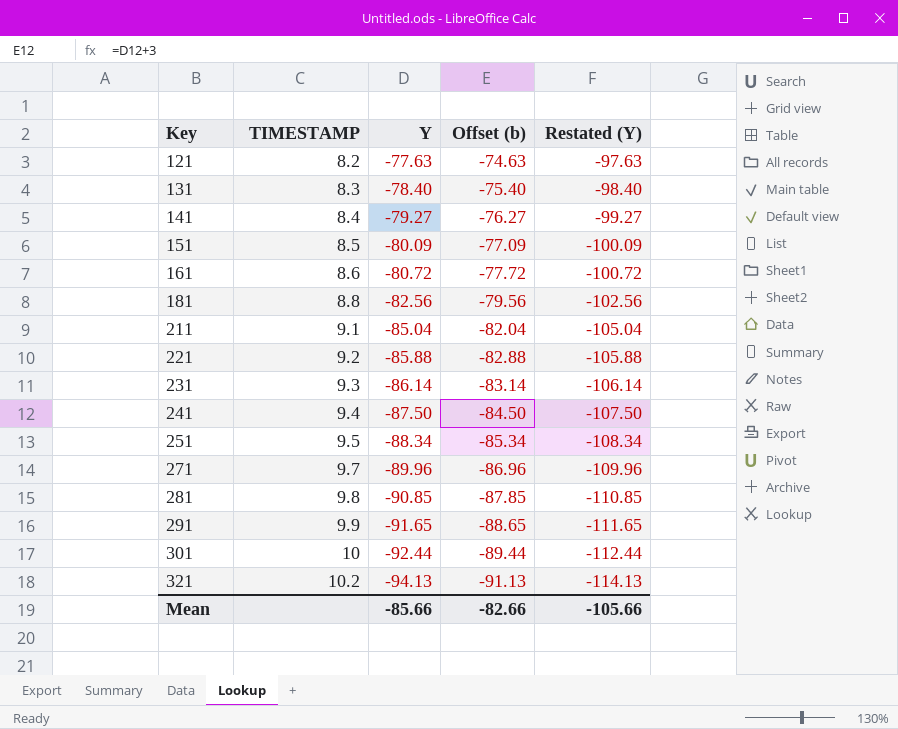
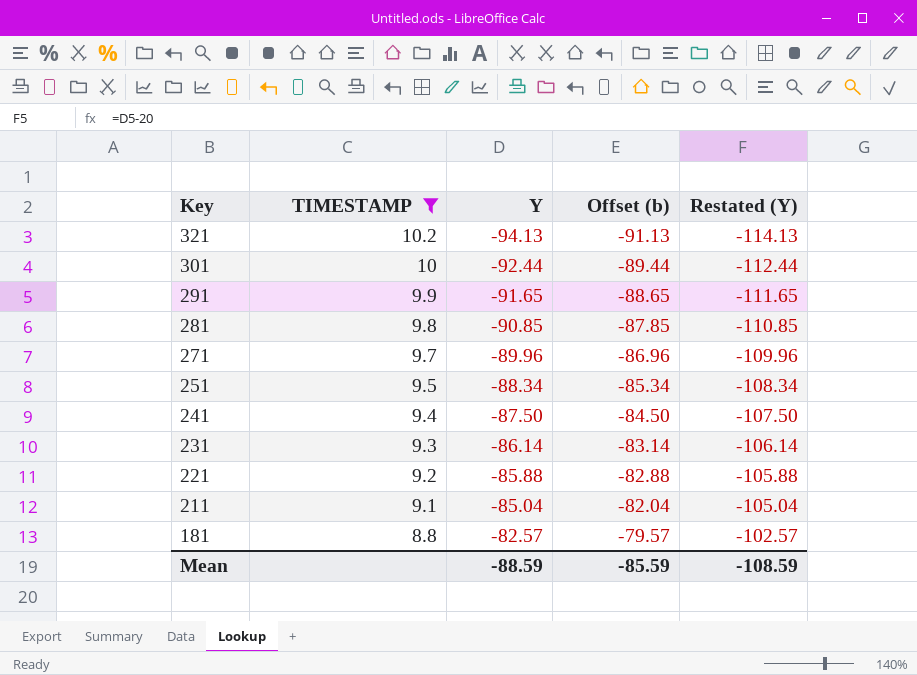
filter: none -> TIMESTAMP >= 8.8
row order: Key ascending -> Key descending
181 | Y: -82.56 -> -82.57
181 | Offset (b): -79.56 -> -79.57
181 | Restated (Y): -102.56 -> -102.57
Mean | Y: -85.66 -> -88.59
Mean | Offset (b): -82.66 -> -85.59
Mean | Restated (Y): -105.66 -> -108.59

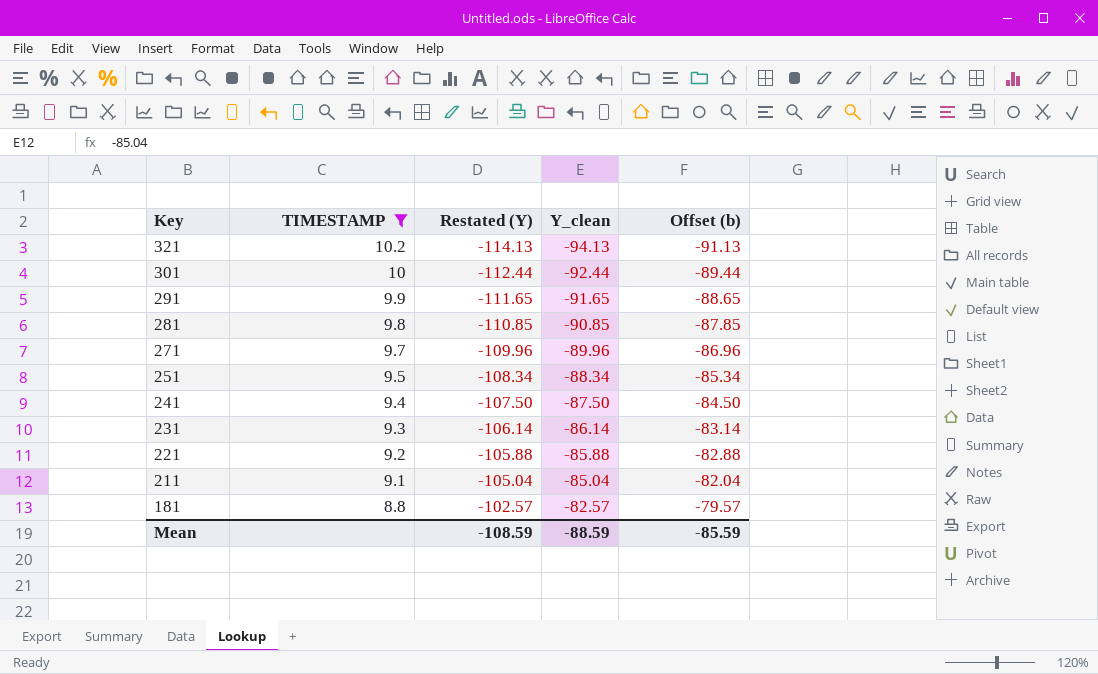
column Restated (Y) | position: 5 -> 3
column name: Y -> Y_clean

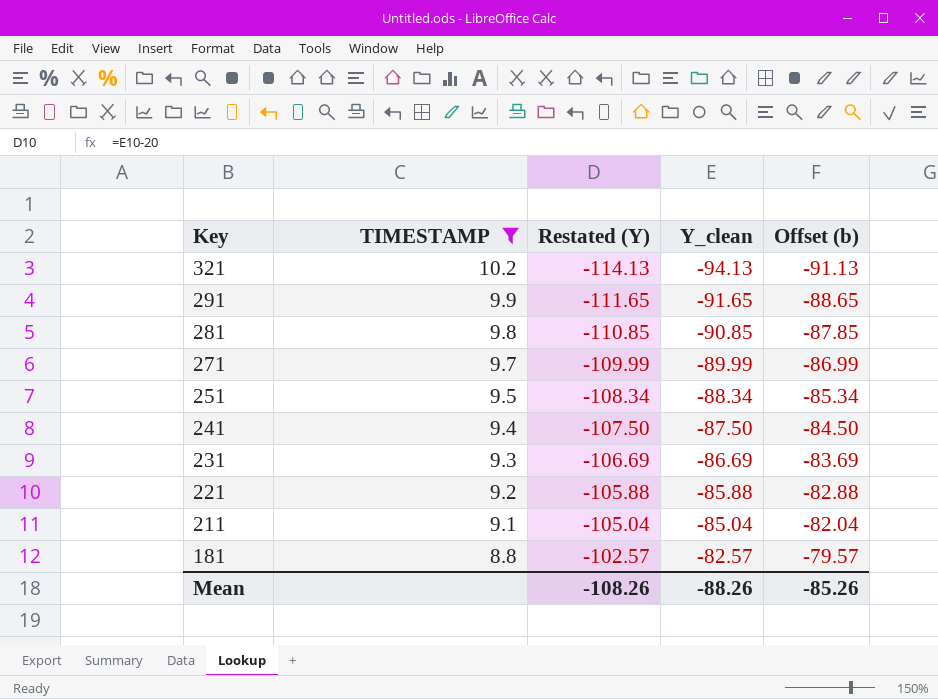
row 301: 10 | -112.44 | -92.44 | -89.44 -> none
271 | Restated (Y): -109.96 -> -109.99
271 | Y_clean: -89.96 -> -89.99
271 | Offset (b): -86.96 -> -86.99
231 | Restated (Y): -106.14 -> -106.69
231 | Y_clean: -86.14 -> -86.69
231 | Offset (b): -83.14 -> -83.69
Mean | Restated (Y): -108.59 -> -108.26
Mean | Y_clean: -88.59 -> -88.26
Mean | Offset (b): -85.59 -> -85.26

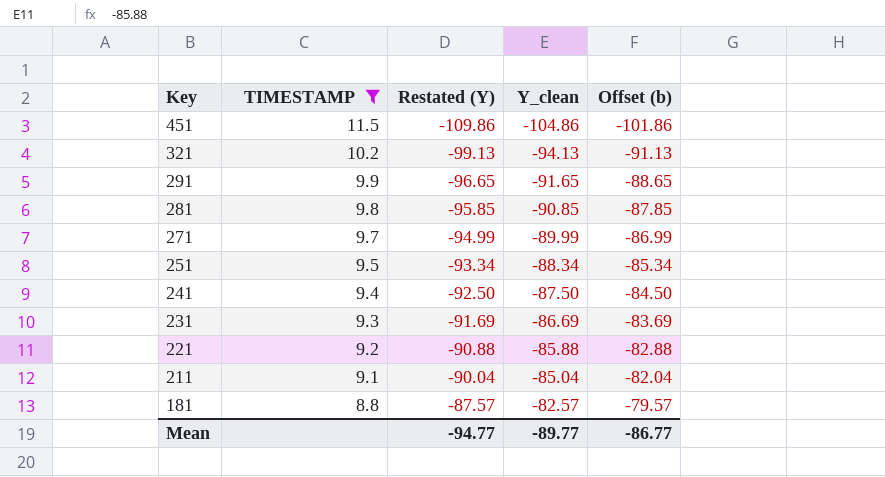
column Restated (Y) | formula: [Y_clean] - 20 -> [Y_clean] - 5
row 451: none -> 11.5 | -109.86 | -104.86 | -101.86
Mean | Restated (Y): -108.26 -> -94.77
Mean | Y_clean: -88.26 -> -89.77
Mean | Offset (b): -85.26 -> -86.77

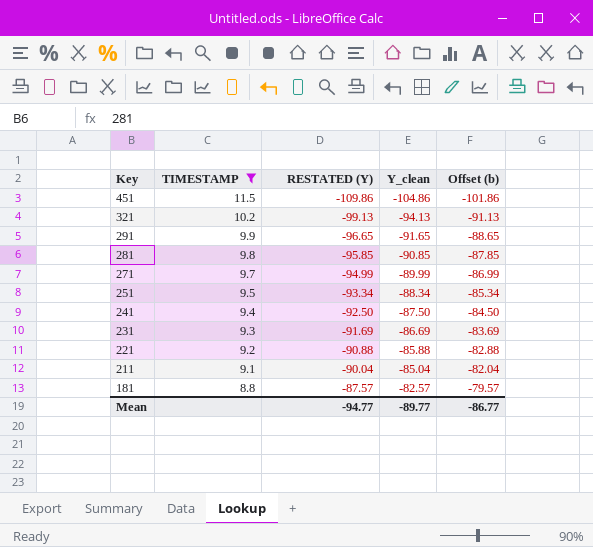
column name: Restated (Y) -> RESTATED (Y)

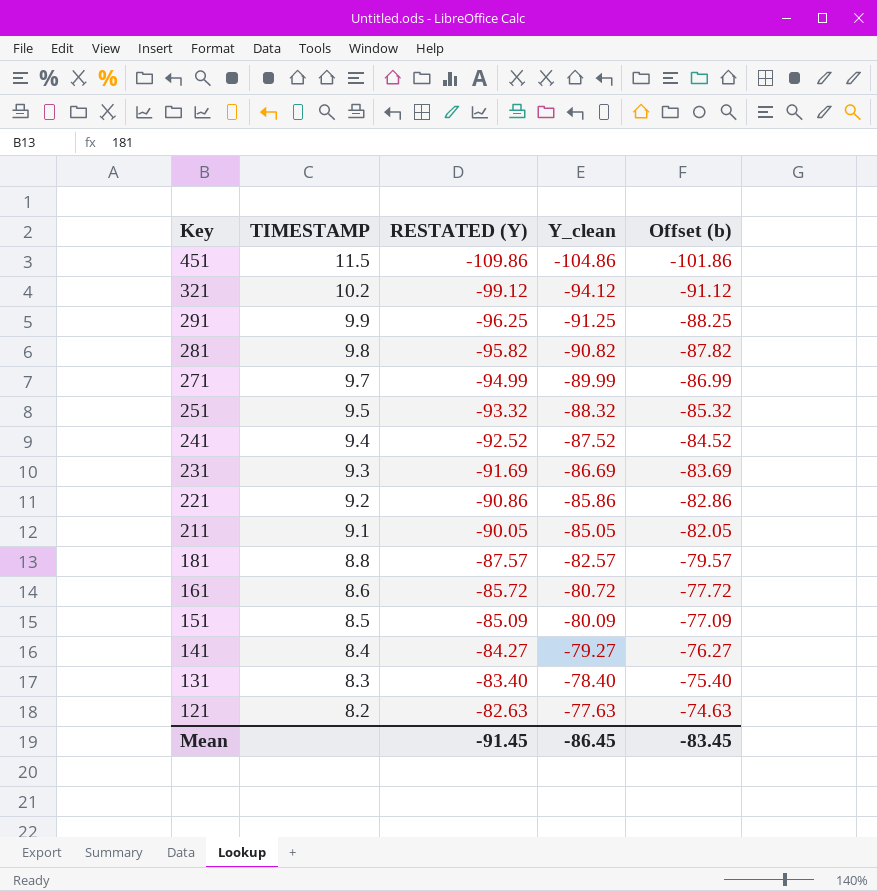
filter: TIMESTAMP >= 8.8 -> none
321 | RESTATED (Y): -99.13 -> -99.12
321 | Y_clean: -94.13 -> -94.12
321 | Offset (b): -91.13 -> -91.12
291 | RESTATED (Y): -96.65 -> -96.25
291 | Y_clean: -91.65 -> -91.25
291 | Offset (b): -88.65 -> -88.25
281 | RESTATED (Y): -95.85 -> -95.82
281 | Y_clean: -90.85 -> -90.82
281 | Offset (b): -87.85 -> -87.82
251 | RESTATED (Y): -93.34 -> -93.32
251 | Y_clean: -88.34 -> -88.32
251 | Offset (b): -85.34 -> -85.32
241 | RESTATED (Y): -92.50 -> -92.52
241 | Y_clean: -87.50 -> -87.52
241 | Offset (b): -84.50 -> -84.52
221 | RESTATED (Y): -90.88 -> -90.86
221 | Y_clean: -85.88 -> -85.86
221 | Offset (b): -82.88 -> -82.86
211 | RESTATED (Y): -90.04 -> -90.05
211 | Y_clean: -85.04 -> -85.05
211 | Offset (b): -82.04 -> -82.05
Mean | RESTATED (Y): -94.77 -> -91.45
Mean | Y_clean: -89.77 -> -86.45
Mean | Offset (b): -86.77 -> -83.45

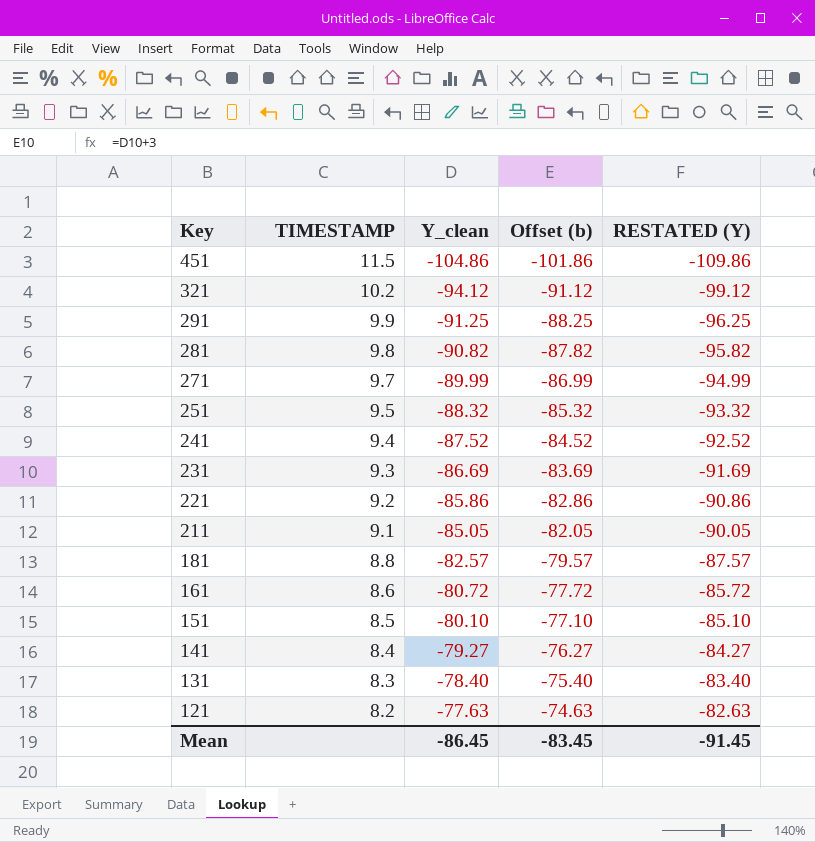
column RESTATED (Y) | position: 3 -> 5
151 | Y_clean: -80.09 -> -80.10
151 | Offset (b): -77.09 -> -77.10
151 | RESTATED (Y): -85.09 -> -85.10

